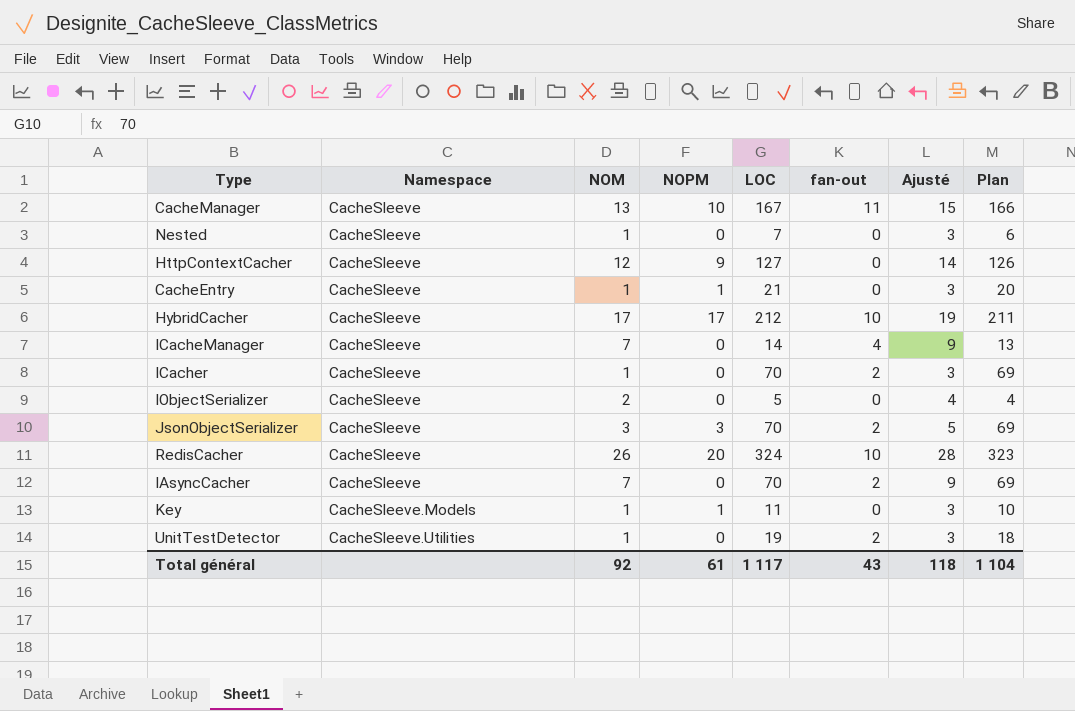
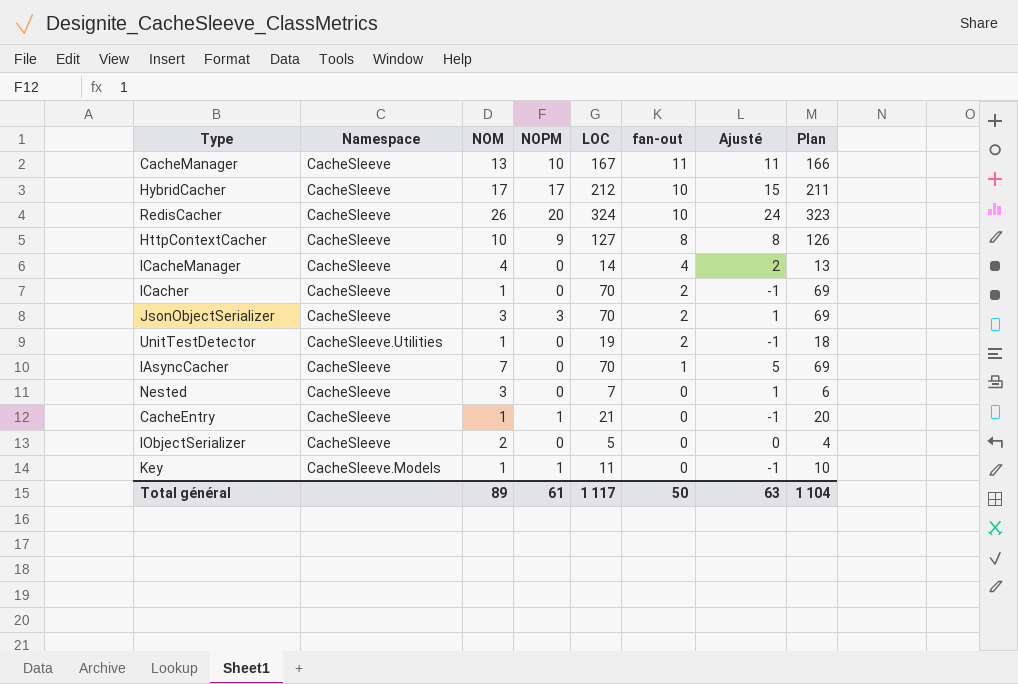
row order: Namespace ascending -> fan-out descending
column Ajusté | formula: [NOM] + 2 -> [NOM] - 2
HttpContextCacher | NOM: 12 -> 10
HttpContextCacher | fan-out: 0 -> 8
ICacheManager | NOM: 7 -> 4
IAsyncCacher | fan-out: 2 -> 1
Nested | NOM: 1 -> 3
Total général | NOM: 92 -> 89
Total général | fan-out: 43 -> 50
Total général | Ajusté: 118 -> 63

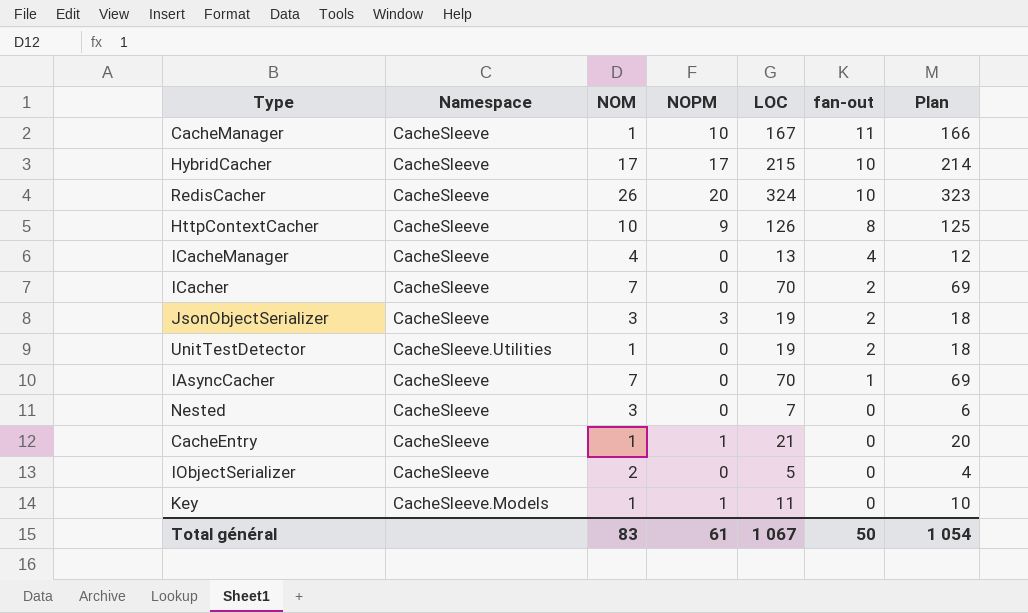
column Ajusté | formula: [NOM] - 2 -> none
CacheManager | NOM: 13 -> 1
HybridCacher | LOC: 212 -> 215
HybridCacher | Plan: 211 -> 214
HttpContextCacher | LOC: 127 -> 126
HttpContextCacher | Plan: 126 -> 125
ICacheManager | LOC: 14 -> 13
ICacheManager | Plan: 13 -> 12
ICacher | NOM: 1 -> 7
JsonObjectSerializer | LOC: 70 -> 19
JsonObjectSerializer | Plan: 69 -> 18
Total général | NOM: 89 -> 83
Total général | LOC: 1 117 -> 1 067
Total général | Plan: 1 104 -> 1 054

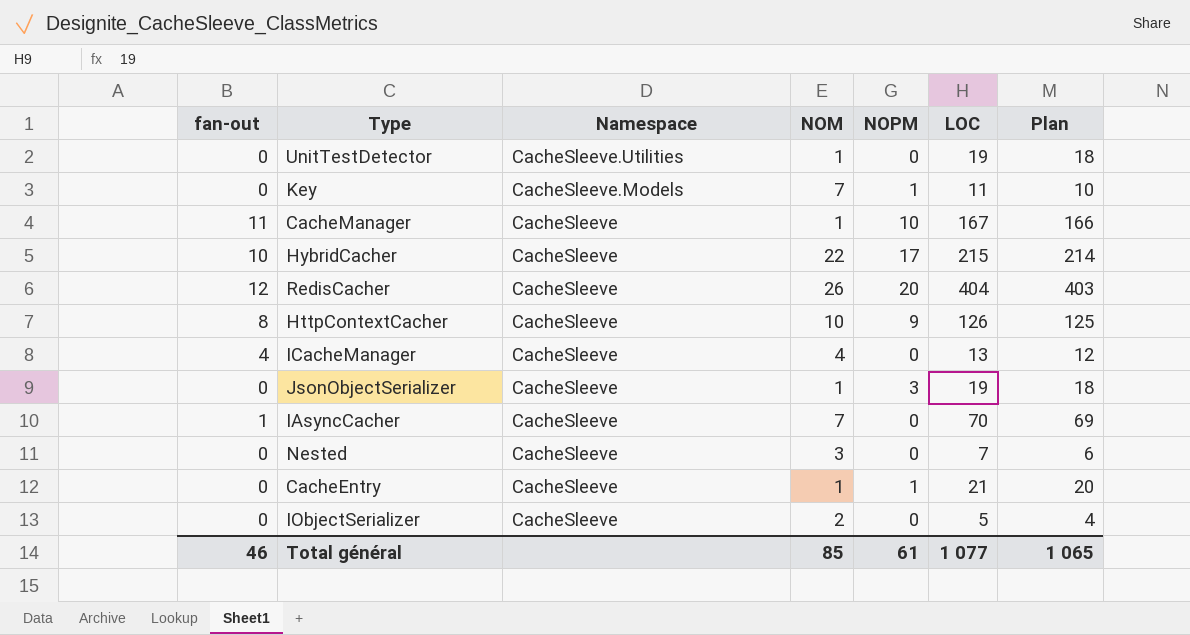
row order: fan-out descending -> Namespace descending
column fan-out | position: 6 -> 1
row ICacher: CacheSleeve | 7 | 0 | 70 | 2 | 69 -> none
UnitTestDetector | fan-out: 2 -> 0
Key | NOM: 1 -> 7
HybridCacher | NOM: 17 -> 22
RedisCacher | fan-out: 10 -> 12
RedisCacher | LOC: 324 -> 404
RedisCacher | Plan: 323 -> 403
JsonObjectSerializer | fan-out: 2 -> 0
JsonObjectSerializer | NOM: 3 -> 1
Total général | fan-out: 50 -> 46
Total général | NOM: 83 -> 85
Total général | LOC: 1 067 -> 1 077
Total général | Plan: 1 054 -> 1 065

